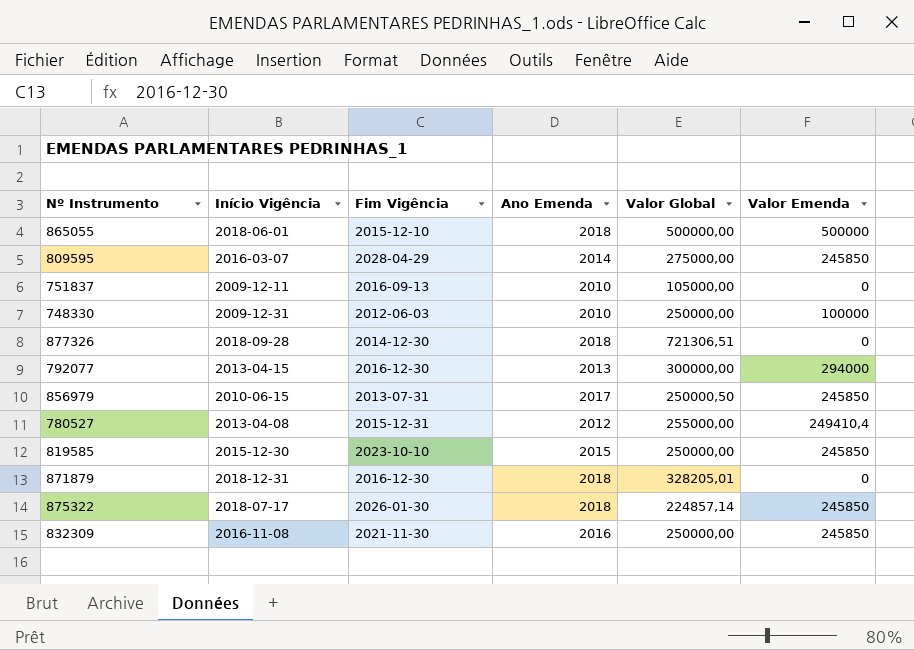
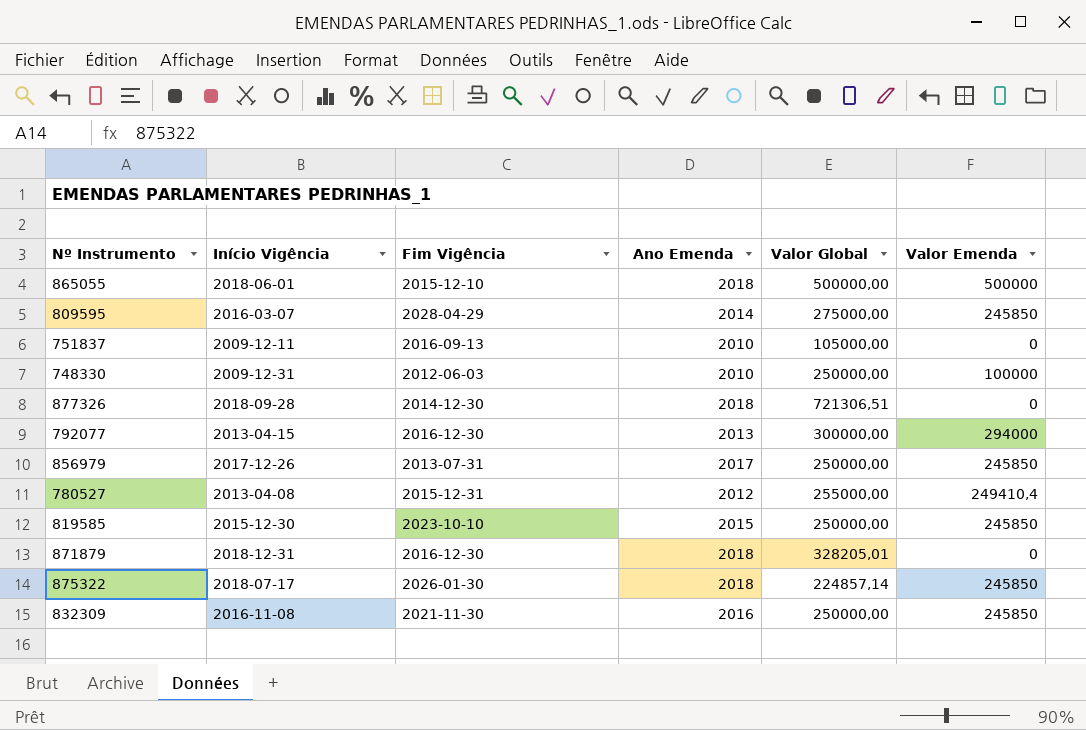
856979 | Início Vigência: 2010-06-15 -> 2017-12-26
856979 | Valor Global: 250000,50 -> 250000,00

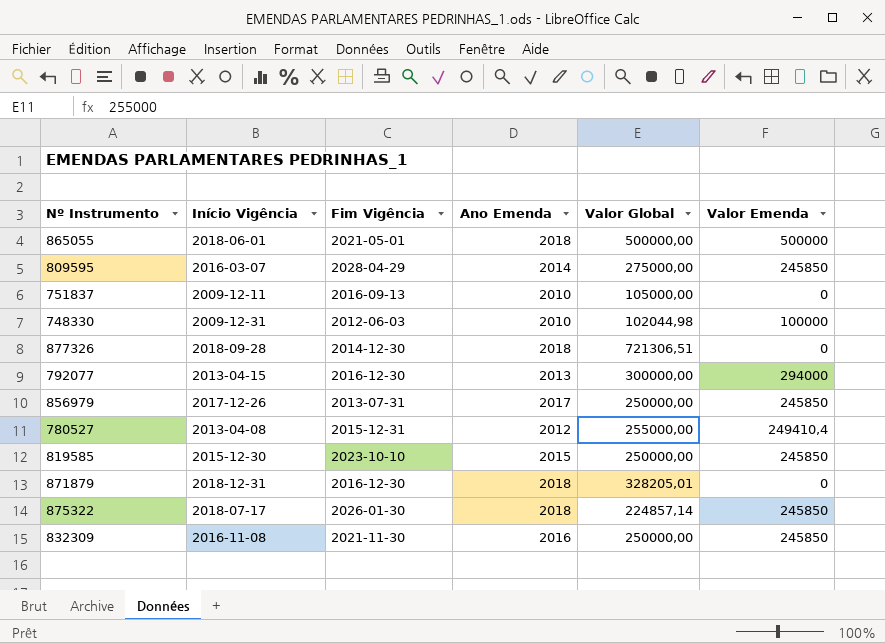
865055 | Fim Vigência: 2015-12-10 -> 2021-05-01
748330 | Valor Global: 250000,00 -> 102044,98

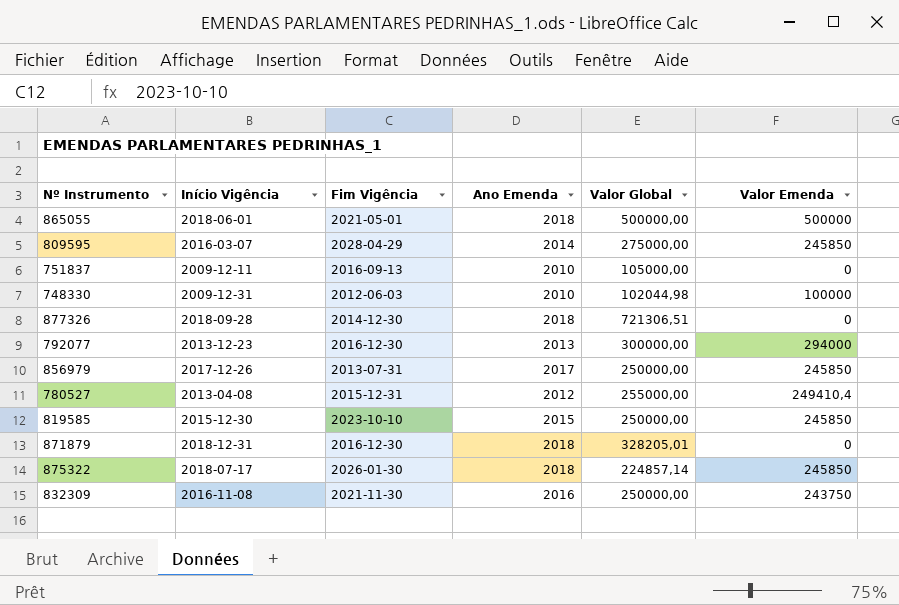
792077 | Início Vigência: 2013-04-15 -> 2013-12-23
832309 | Valor Emenda: 245850 -> 243750

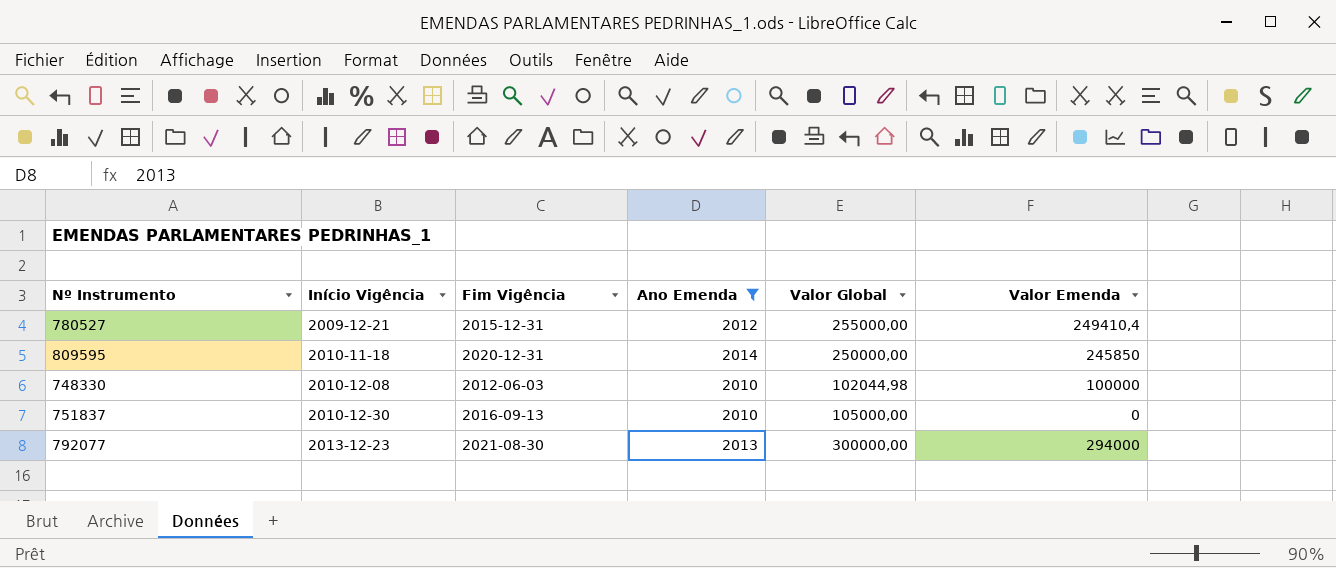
filter: none -> Ano Emenda <= 2014
row order: none -> Início Vigência ascending
780527 | Início Vigência: 2013-04-08 -> 2009-12-21
809595 | Início Vigência: 2016-03-07 -> 2010-11-18
809595 | Fim Vigência: 2028-04-29 -> 2020-12-31
809595 | Valor Global: 275000,00 -> 250000,00
748330 | Início Vigência: 2009-12-31 -> 2010-12-08
751837 | Início Vigência: 2009-12-11 -> 2010-12-30
792077 | Fim Vigência: 2016-12-30 -> 2021-08-30

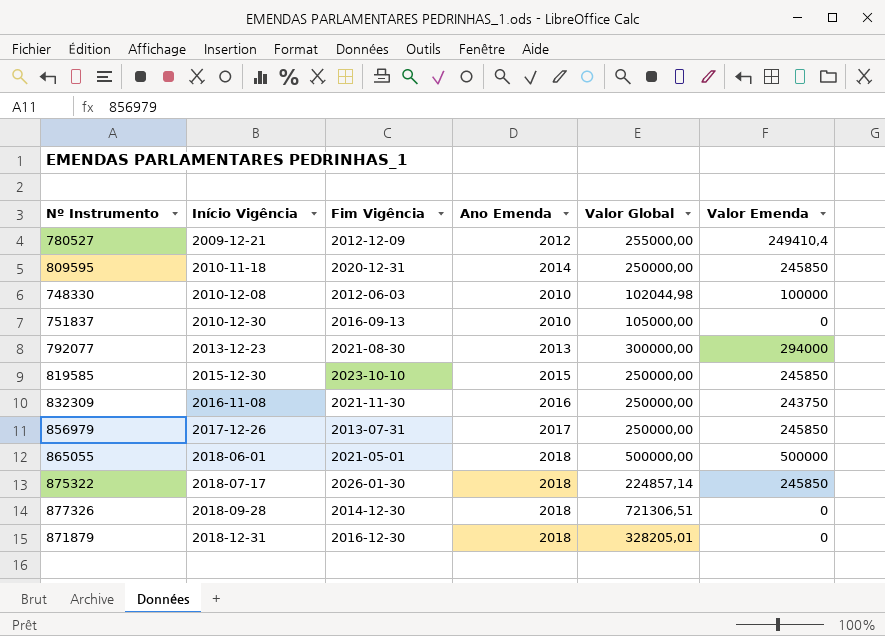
filter: Ano Emenda <= 2014 -> none
780527 | Fim Vigência: 2015-12-31 -> 2012-12-09

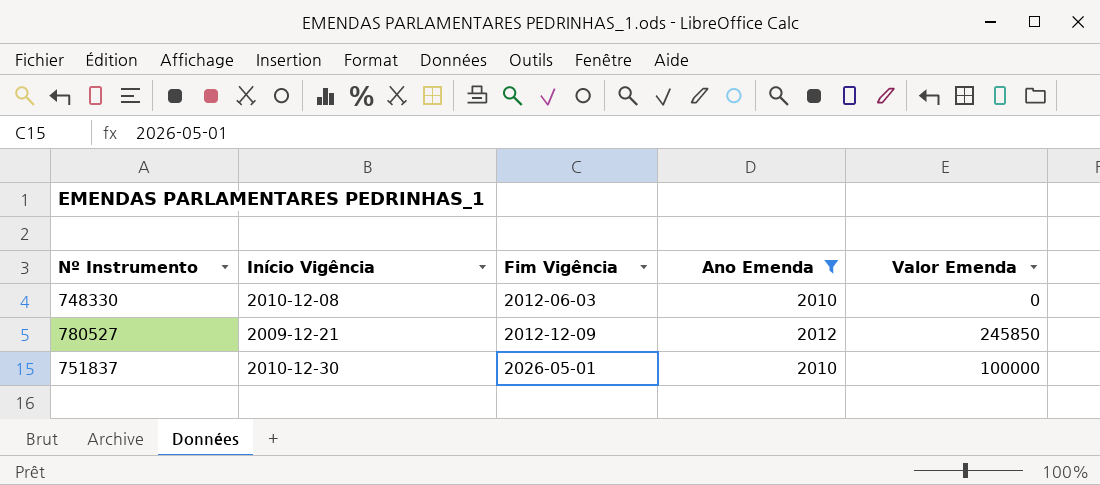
filter: none -> Ano Emenda <= 2012
row order: Início Vigência ascending -> Fim Vigência ascending
column Valor Global | position: 5 -> none
748330 | Valor Emenda: 100000 -> 0
780527 | Valor Emenda: 249410,4 -> 245850
751837 | Fim Vigência: 2016-09-13 -> 2026-05-01
751837 | Valor Emenda: 0 -> 100000

